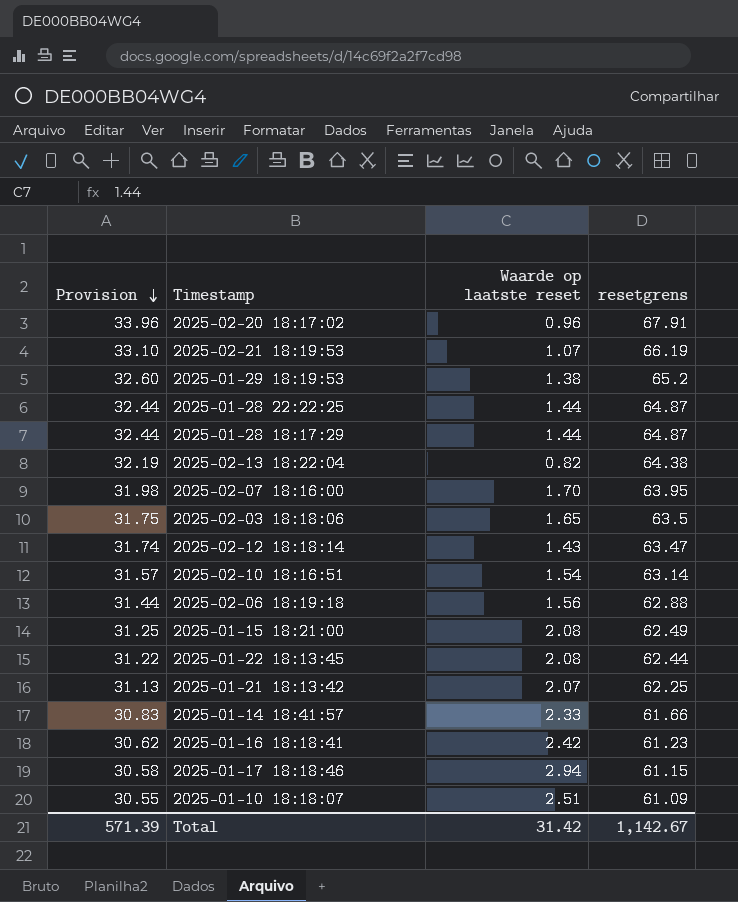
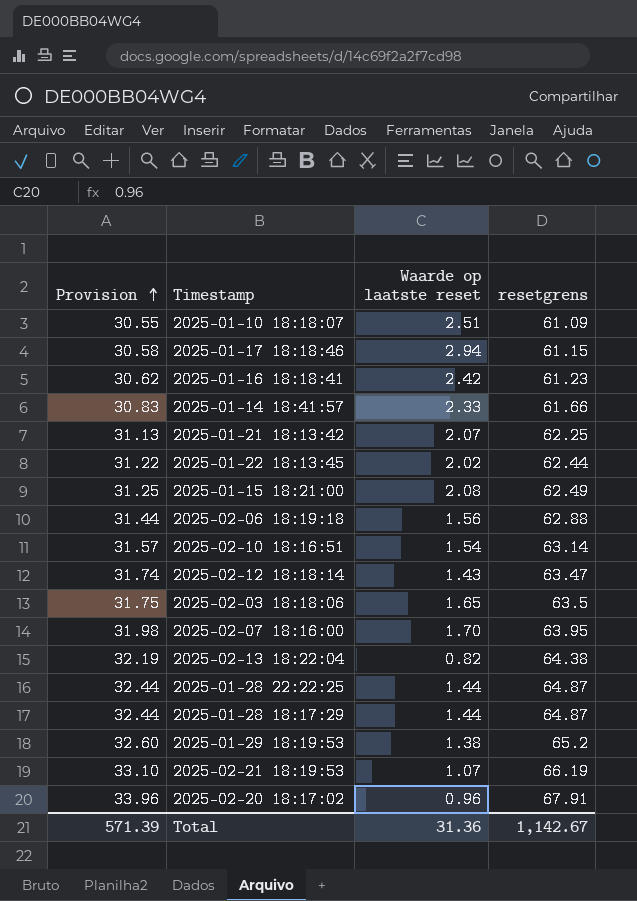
row order: Provision descending -> Provision ascending
2025-01-22 18:13:45 | Waarde op laatste reset: 2.08 -> 2.02
Total | Waarde op laatste reset: 31.42 -> 31.36

